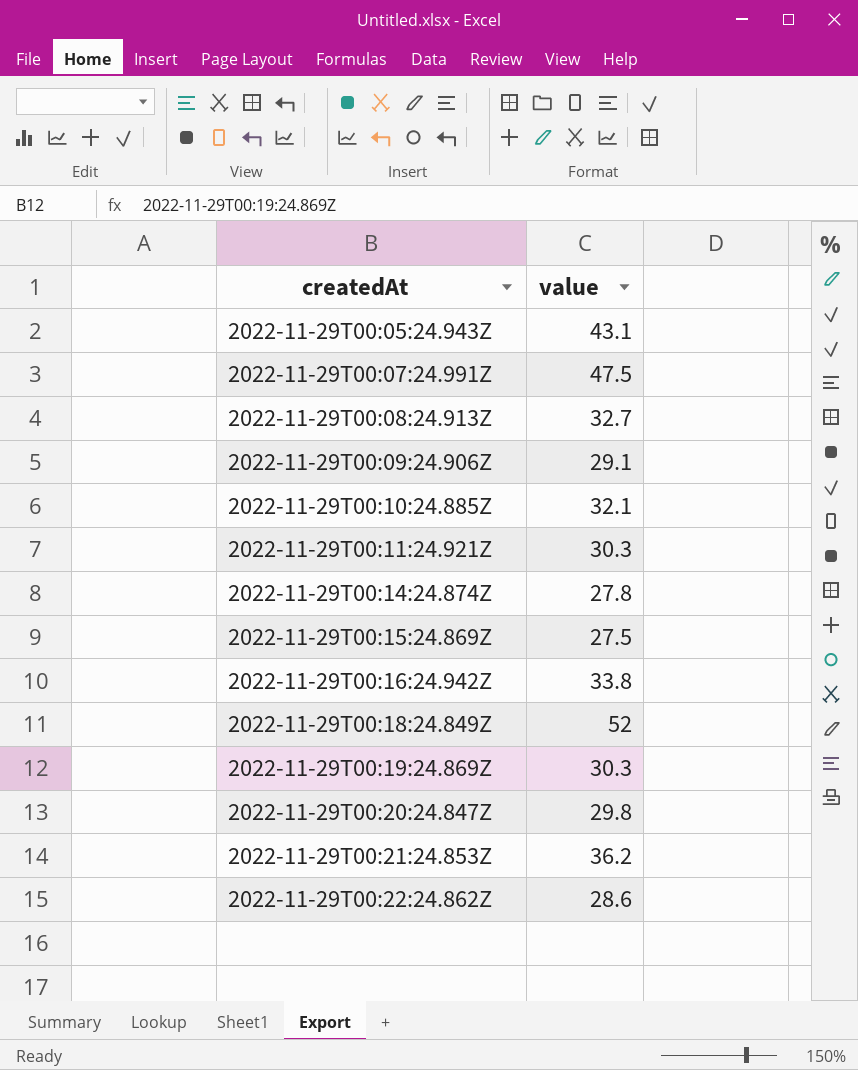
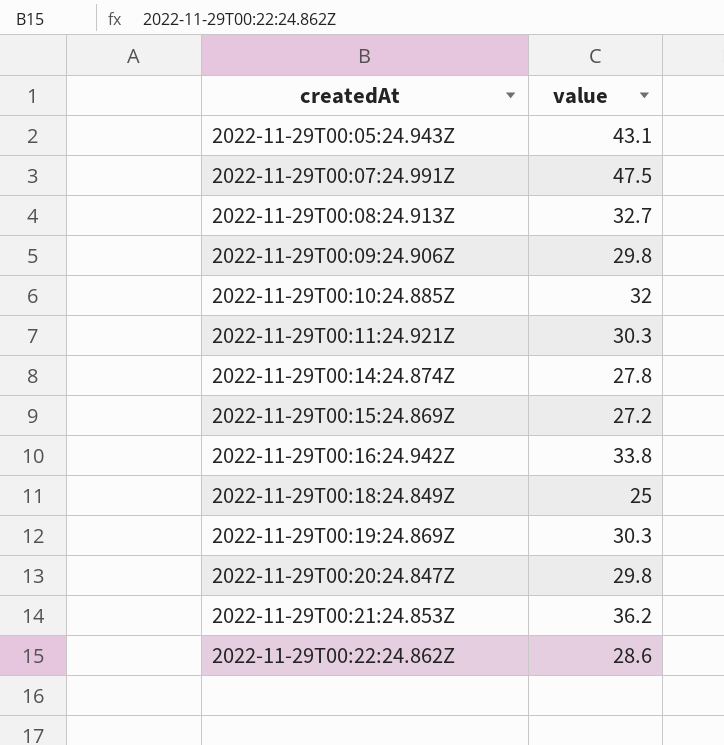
2022-11-29T00:09:24.906Z | value: 29.1 -> 29.8
2022-11-29T00:10:24.885Z | value: 32.1 -> 32
2022-11-29T00:15:24.869Z | value: 27.5 -> 27.2
2022-11-29T00:18:24.849Z | value: 52 -> 25

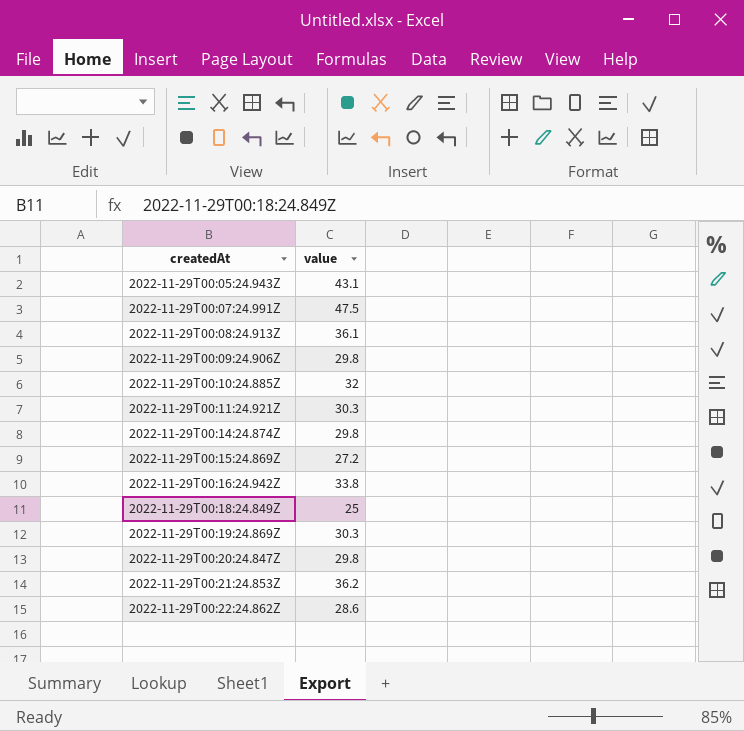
2022-11-29T00:08:24.913Z | value: 32.7 -> 36.1
2022-11-29T00:14:24.874Z | value: 27.8 -> 29.8

